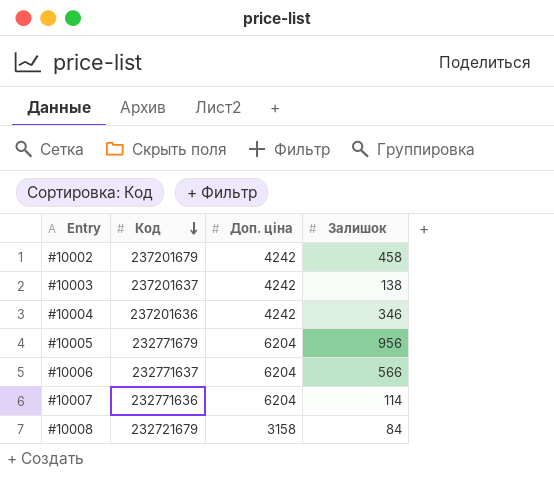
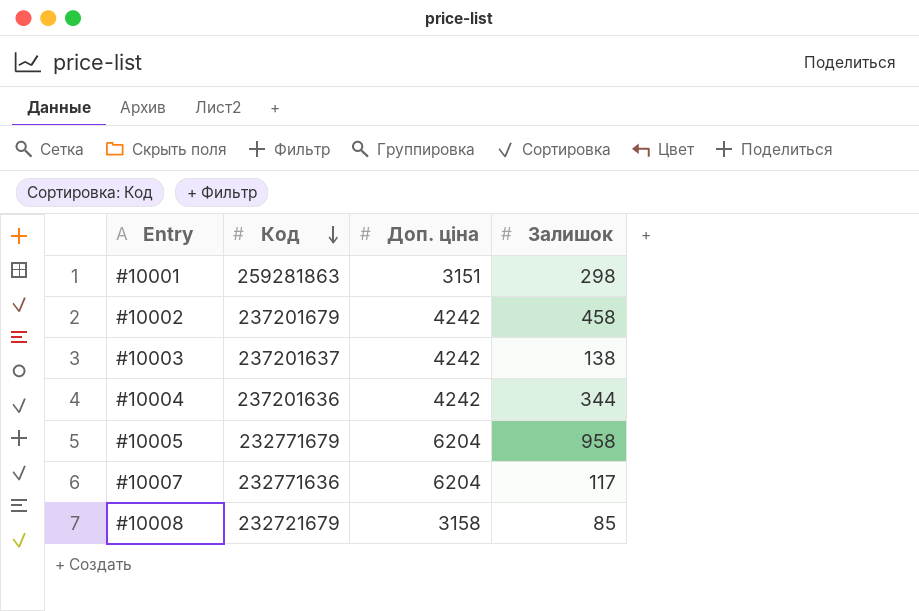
row #10006: 232771637 | 6204 | 566 -> none
row #10001: none -> 259281863 | 3151 | 298
#10004 | Залишок: 346 -> 344
#10005 | Залишок: 956 -> 958
#10007 | Залишок: 114 -> 117
#10008 | Залишок: 84 -> 85

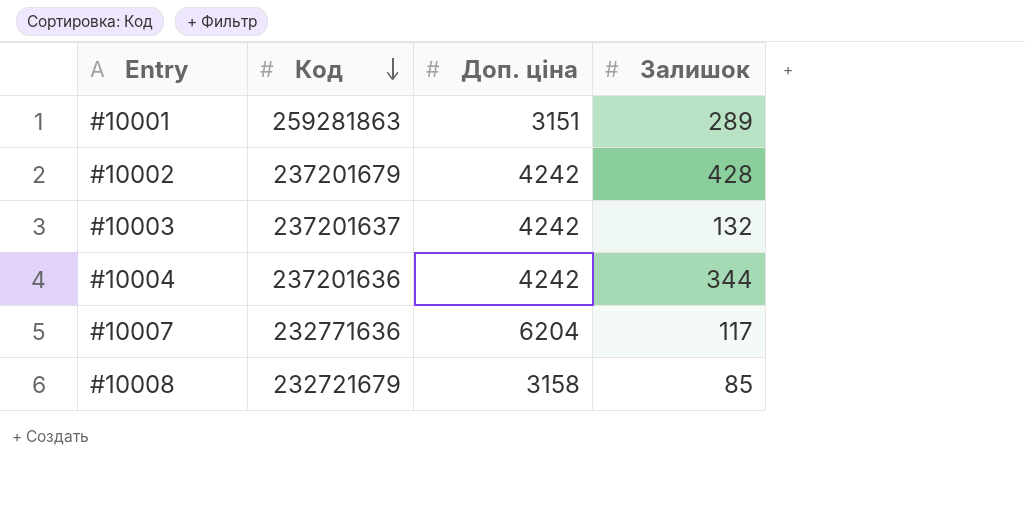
row #10005: 232771679 | 6204 | 958 -> none
#10001 | Залишок: 298 -> 289
#10002 | Залишок: 458 -> 428
#10003 | Залишок: 138 -> 132

